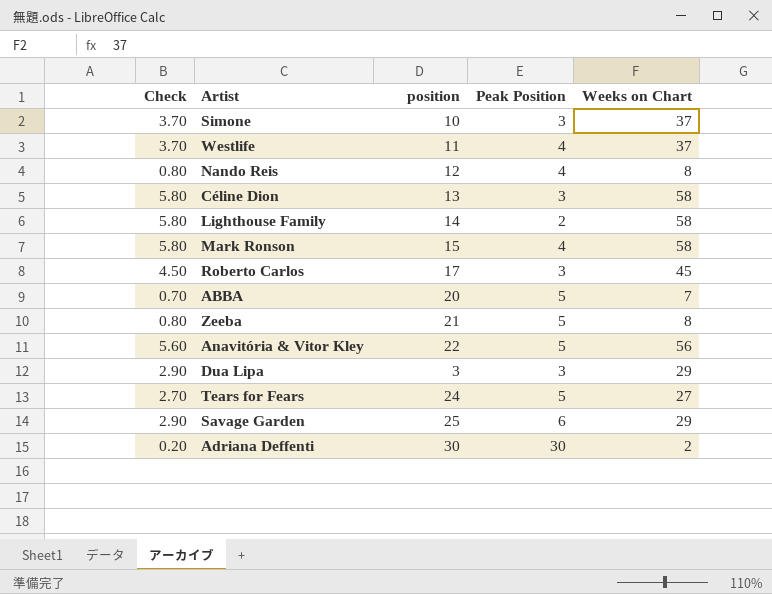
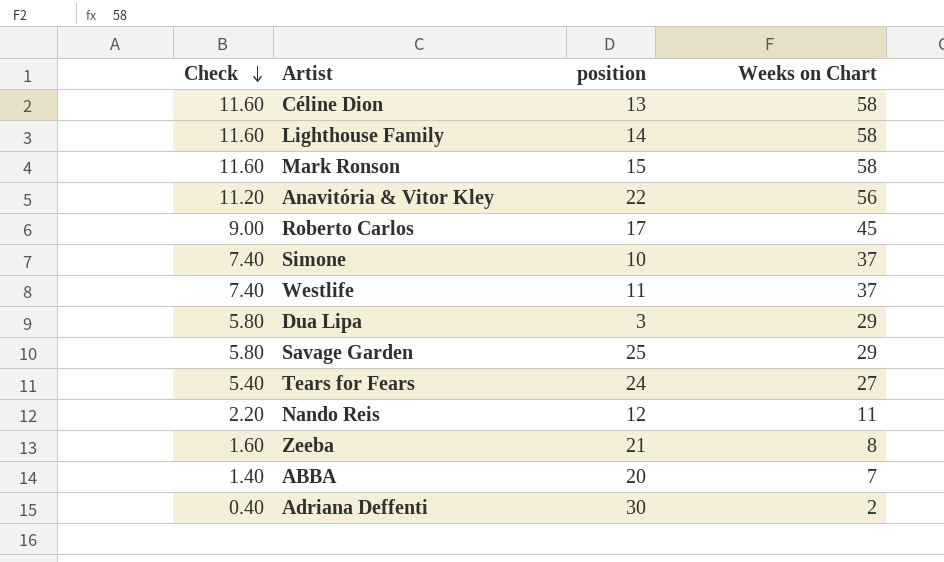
row order: none -> Check descending
column Peak Position | position: 4 -> none
column Check | formula: [Weeks on Chart] * 0.1 -> [Weeks on Chart] * 0.2
Nando Reis | Weeks on Chart: 8 -> 11

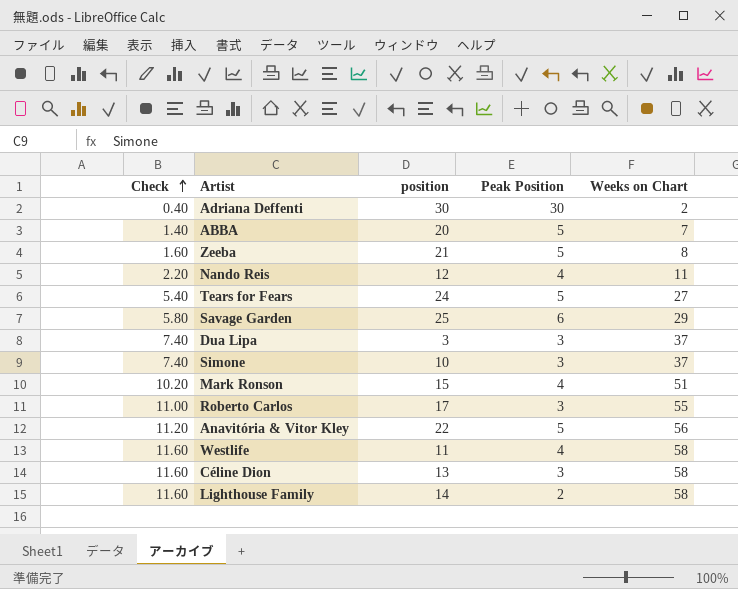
row order: Check descending -> Check ascending
column Peak Position | position: none -> 4
Dua Lipa | Check: 5.80 -> 7.40
Dua Lipa | Weeks on Chart: 29 -> 37
Mark Ronson | Check: 11.60 -> 10.20
Mark Ronson | Weeks on Chart: 58 -> 51
Roberto Carlos | Check: 9.00 -> 11.00
Roberto Carlos | Weeks on Chart: 45 -> 55
Westlife | Check: 7.40 -> 11.60
Westlife | Weeks on Chart: 37 -> 58

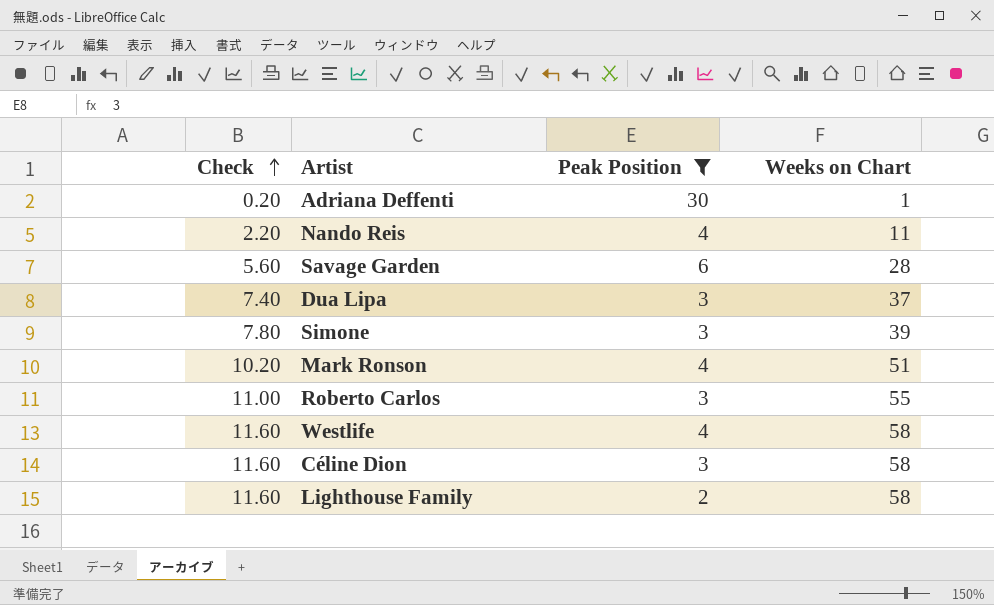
filter: none -> Peak Position != 5
column position | position: 3 -> none
Adriana Deffenti | Check: 0.40 -> 0.20
Adriana Deffenti | Weeks on Chart: 2 -> 1
Savage Garden | Check: 5.80 -> 5.60
Savage Garden | Weeks on Chart: 29 -> 28
Simone | Check: 7.40 -> 7.80
Simone | Weeks on Chart: 37 -> 39

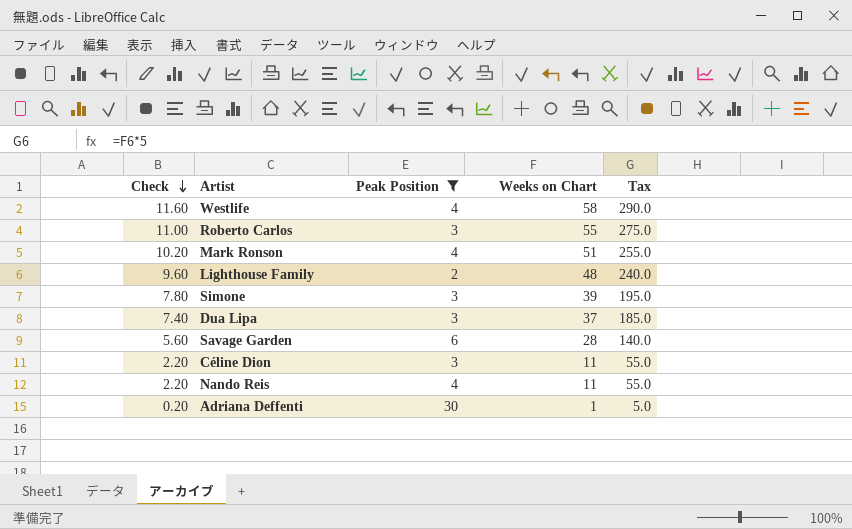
row order: Check ascending -> Check descending
column Tax | formula: none -> [Weeks on Chart] * 5
Lighthouse Family | Check: 11.60 -> 9.60
Lighthouse Family | Weeks on Chart: 58 -> 48
Céline Dion | Check: 11.60 -> 2.20
Céline Dion | Weeks on Chart: 58 -> 11

